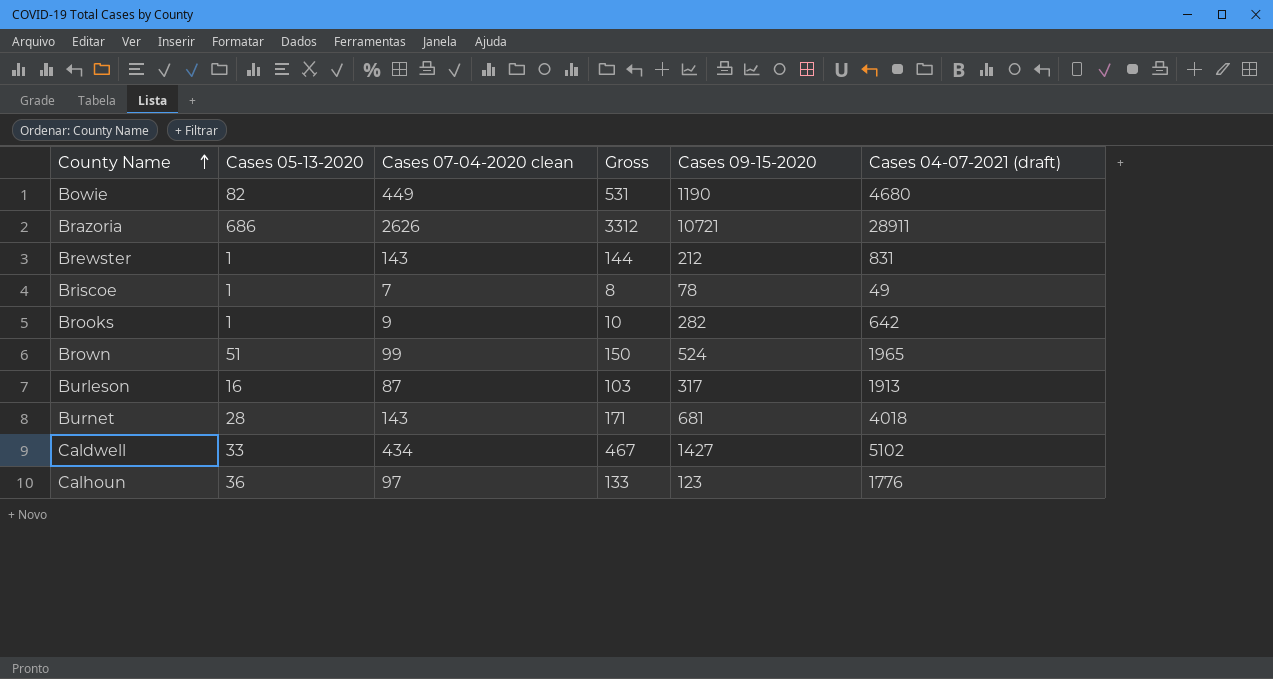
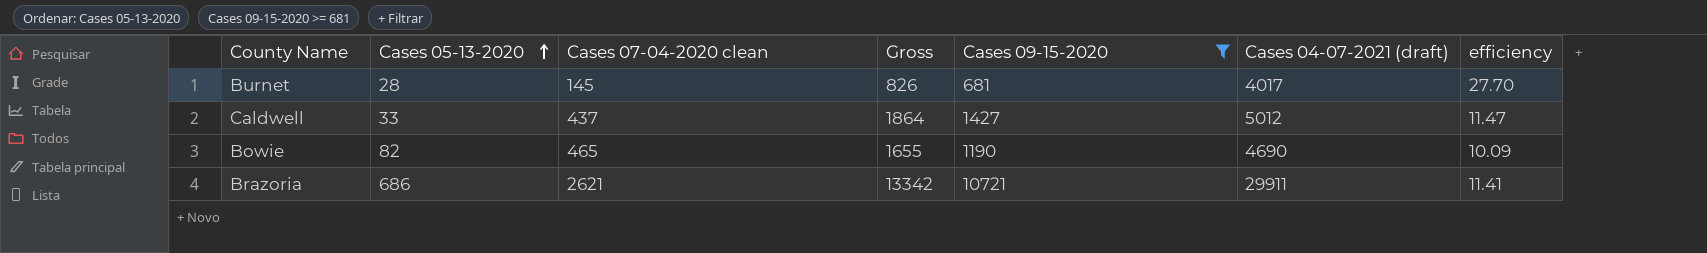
filter: none -> Cases 09-15-2020 >= 681
row order: County Name ascending -> Cases 05-13-2020 ascending
column Gross | formula: [Cases 05-13-2020] + [Cases 07-04-2020 clean] -> [Cases 07-04-2020 clean] + [Cases 09-15-2020]
column efficiency | formula: none -> [Cases 04-07-2021 (draft)] / [Cases 07-04-2020 clean]
Burnet | Cases 07-04-2020 clean: 143 -> 145
Burnet | Cases 04-07-2021 (draft): 4018 -> 4017
Caldwell | Cases 07-04-2020 clean: 434 -> 437
Caldwell | Cases 04-07-2021 (draft): 5102 -> 5012
Bowie | Cases 07-04-2020 clean: 449 -> 465
Bowie | Cases 04-07-2021 (draft): 4680 -> 4690
Brazoria | Cases 07-04-2020 clean: 2626 -> 2621
Brazoria | Cases 04-07-2021 (draft): 28911 -> 29911

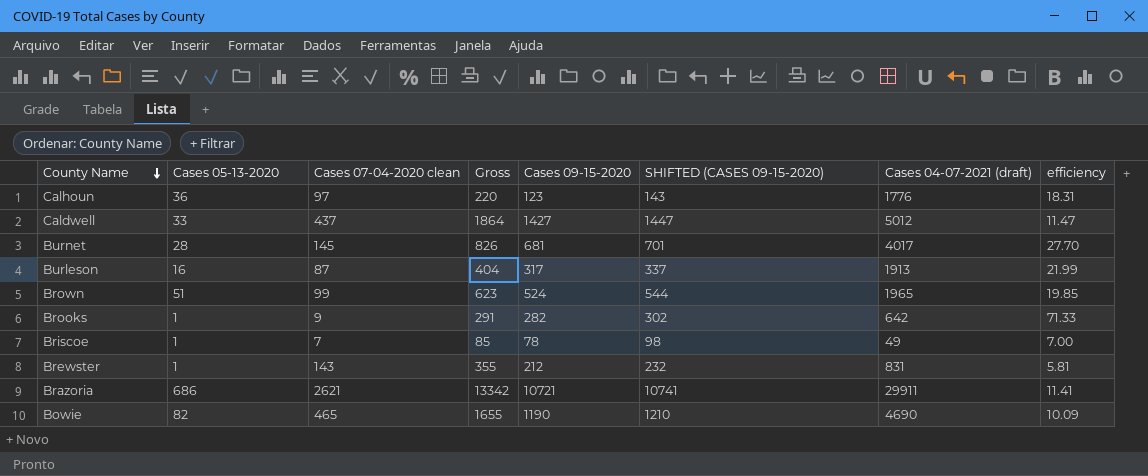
filter: Cases 09-15-2020 >= 681 -> none
row order: Cases 05-13-2020 ascending -> County Name descending
column SHIFTED (CASES 09-15-2020) | formula: none -> [Cases 09-15-2020] + 20

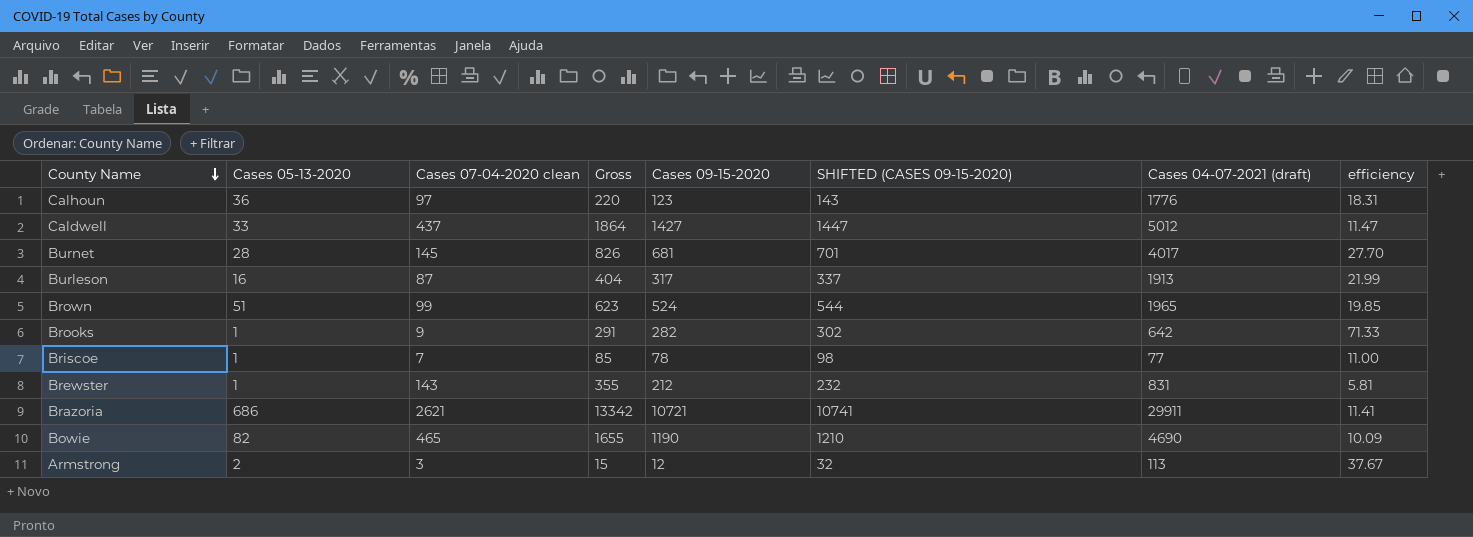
Briscoe | Cases 04-07-2021 (draft): 49 -> 77
Briscoe | efficiency: 7.00 -> 11.00
row Armstrong: none -> 2 | 3 | 15 | 12 | 32 | 113 | 37.67

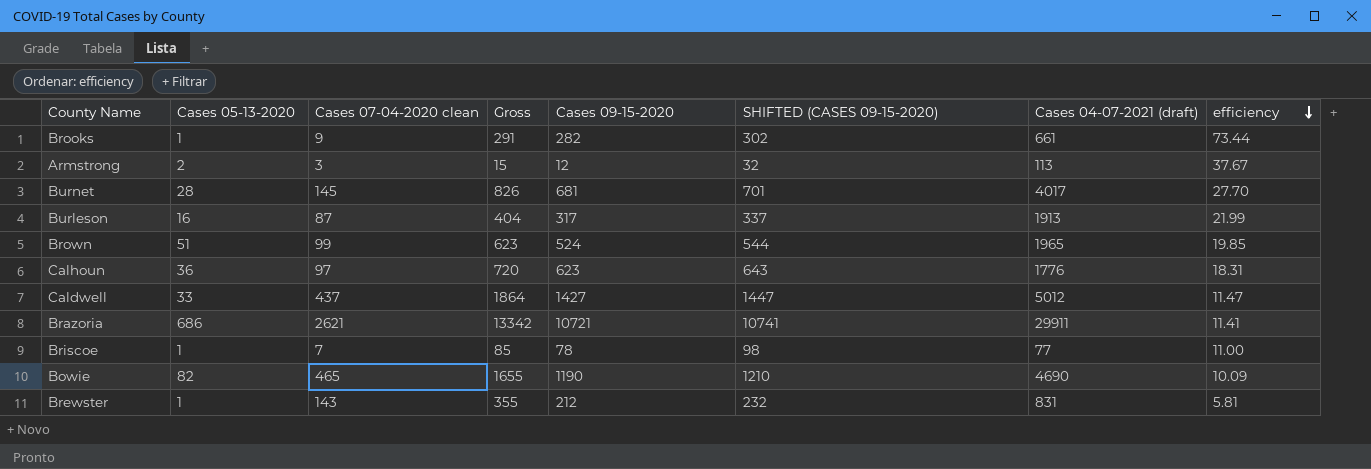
row order: County Name descending -> efficiency descending
Brooks | Cases 04-07-2021 (draft): 642 -> 661
Brooks | efficiency: 71.33 -> 73.44
Calhoun | Gross: 220 -> 720
Calhoun | Cases 09-15-2020: 123 -> 623
Calhoun | SHIFTED (CASES 09-15-2020): 143 -> 643

